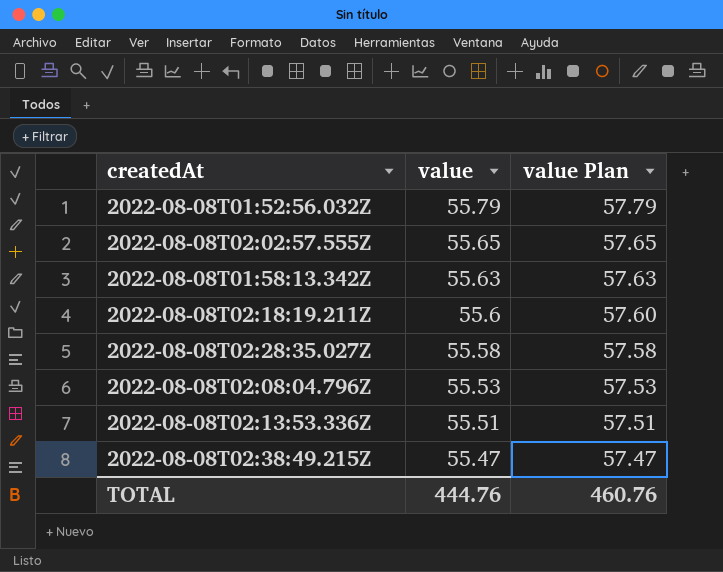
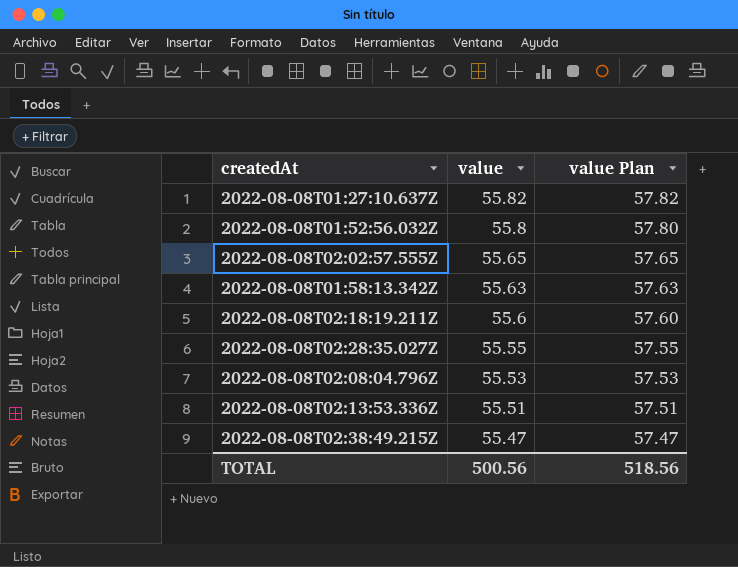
row 2022-08-08T01:27:10.637Z: none -> 55.82 | 57.82
2022-08-08T01:52:56.032Z | value: 55.79 -> 55.8
2022-08-08T01:52:56.032Z | value Plan: 57.79 -> 57.80
2022-08-08T02:28:35.027Z | value: 55.58 -> 55.55
2022-08-08T02:28:35.027Z | value Plan: 57.58 -> 57.55
TOTAL | value: 444.76 -> 500.56
TOTAL | value Plan: 460.76 -> 518.56

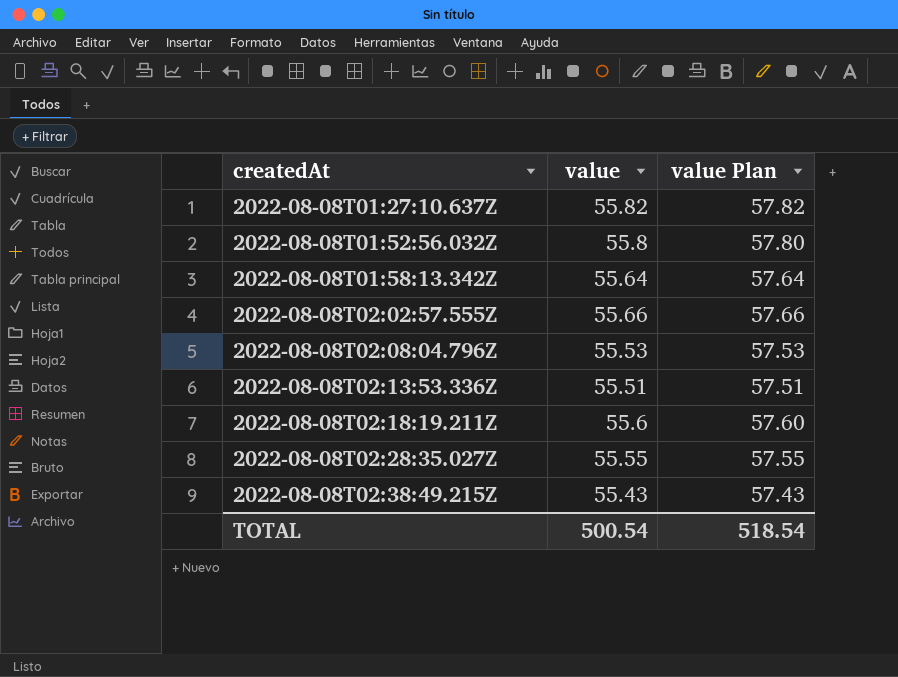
row order: value descending -> createdAt ascending
2022-08-08T01:58:13.342Z | value: 55.63 -> 55.64
2022-08-08T01:58:13.342Z | value Plan: 57.63 -> 57.64
2022-08-08T02:02:57.555Z | value: 55.65 -> 55.66
2022-08-08T02:02:57.555Z | value Plan: 57.65 -> 57.66
2022-08-08T02:38:49.215Z | value: 55.47 -> 55.43
2022-08-08T02:38:49.215Z | value Plan: 57.47 -> 57.43
TOTAL | value: 500.56 -> 500.54
TOTAL | value Plan: 518.56 -> 518.54

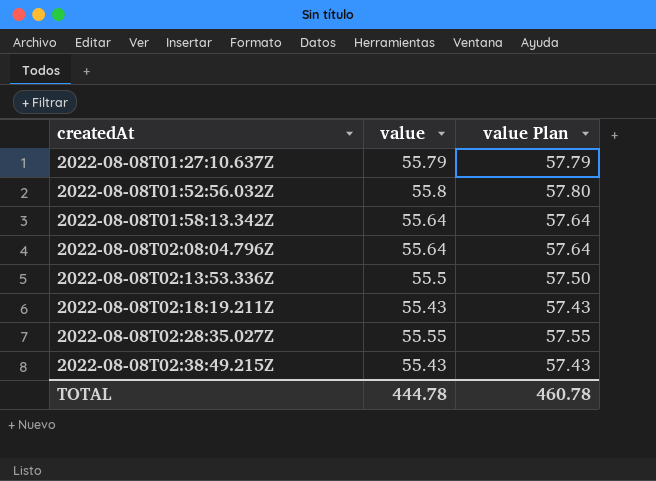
row 2022-08-08T02:02:57.555Z: 55.66 | 57.66 -> none
2022-08-08T01:27:10.637Z | value: 55.82 -> 55.79
2022-08-08T01:27:10.637Z | value Plan: 57.82 -> 57.79
2022-08-08T02:08:04.796Z | value: 55.53 -> 55.64
2022-08-08T02:08:04.796Z | value Plan: 57.53 -> 57.64
2022-08-08T02:13:53.336Z | value: 55.51 -> 55.5
2022-08-08T02:13:53.336Z | value Plan: 57.51 -> 57.50
2022-08-08T02:18:19.211Z | value: 55.6 -> 55.43
2022-08-08T02:18:19.211Z | value Plan: 57.60 -> 57.43
TOTAL | value: 500.54 -> 444.78
TOTAL | value Plan: 518.54 -> 460.78

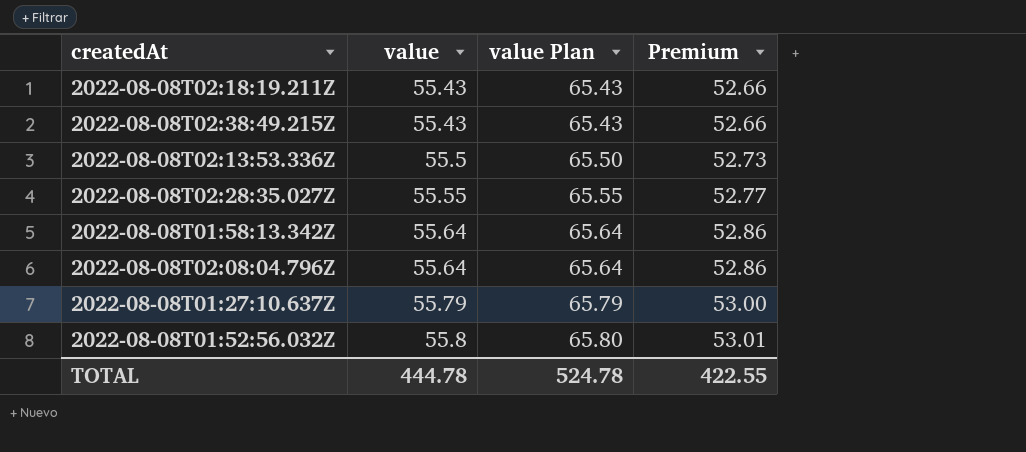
row order: createdAt ascending -> value ascending
column value Plan | formula: [value] + 2 -> [value] + 10
column Premium | formula: none -> [value] * 0.95
TOTAL | value Plan: 460.78 -> 524.78

